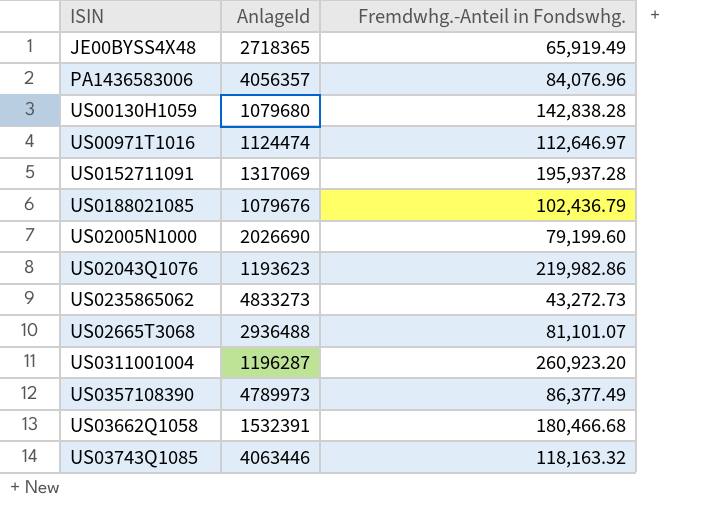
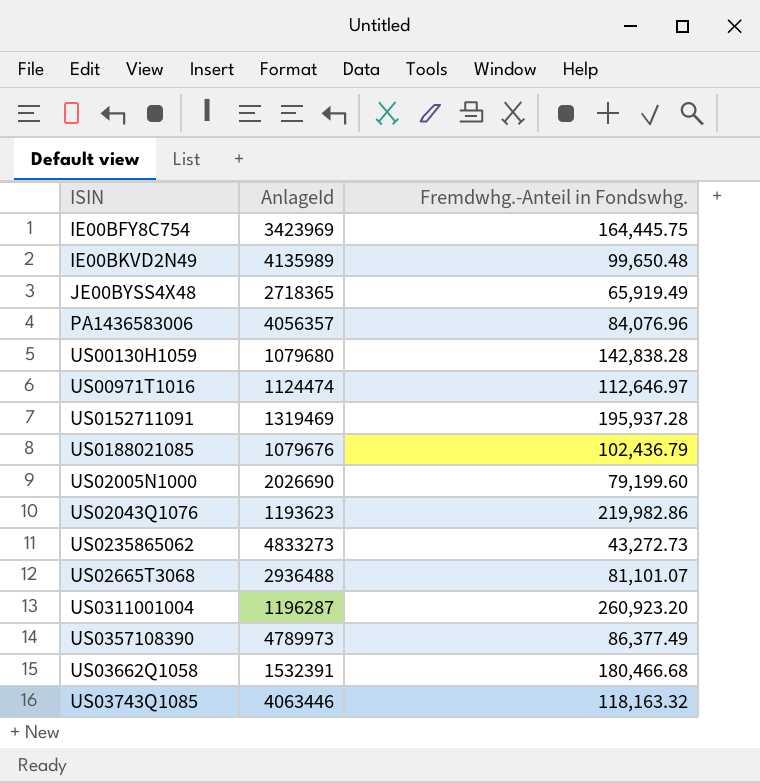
row IE00BFY8C754: none -> 3423969 | 164,445.75
row IE00BKVD2N49: none -> 4135989 | 99,650.48
US0152711091 | AnlageId: 1317069 -> 1319469

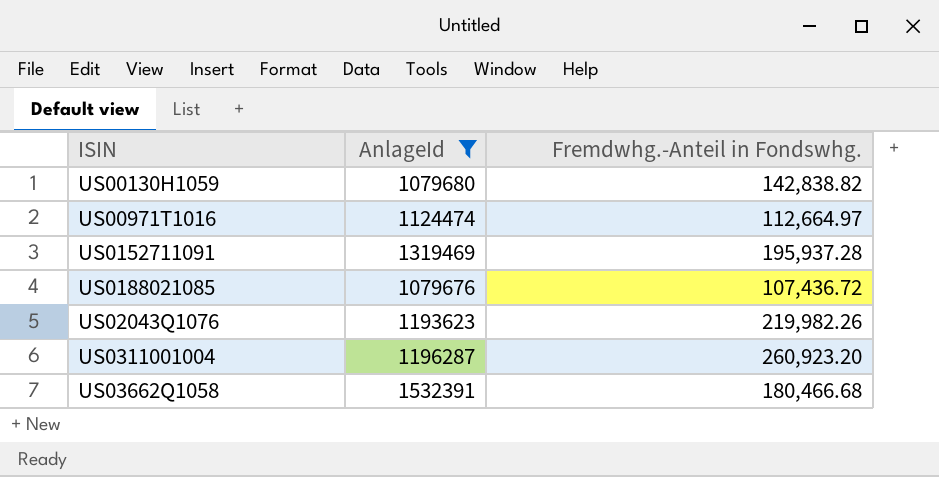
filter: none -> AnlageId <= 1532391
US00130H1059 | Fremdwhg.-Anteil in Fondswhg.: 142,838.28 -> 142,838.82
US00971T1016 | Fremdwhg.-Anteil in Fondswhg.: 112,646.97 -> 112,664.97
US0188021085 | Fremdwhg.-Anteil in Fondswhg.: 102,436.79 -> 107,436.72
US02043Q1076 | Fremdwhg.-Anteil in Fondswhg.: 219,982.86 -> 219,982.26

